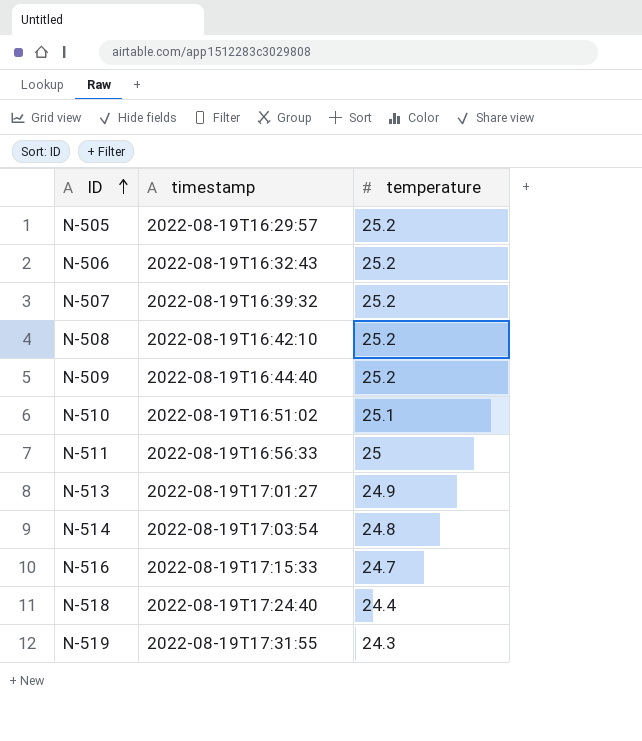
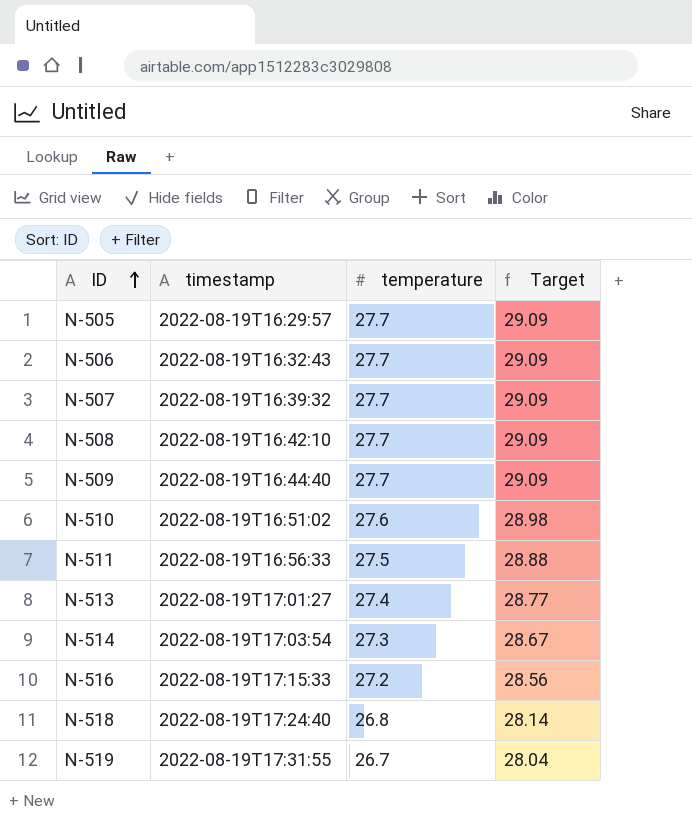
column Target | formula: none -> [temperature] * 1.05
N-505 | temperature: 25.2 -> 27.7
N-506 | temperature: 25.2 -> 27.7
N-507 | temperature: 25.2 -> 27.7
N-508 | temperature: 25.2 -> 27.7
N-509 | temperature: 25.2 -> 27.7
N-510 | temperature: 25.1 -> 27.6
N-511 | temperature: 25 -> 27.5
N-513 | temperature: 24.9 -> 27.4
N-514 | temperature: 24.8 -> 27.3
N-516 | temperature: 24.7 -> 27.2
N-518 | temperature: 24.4 -> 26.8
N-519 | temperature: 24.3 -> 26.7

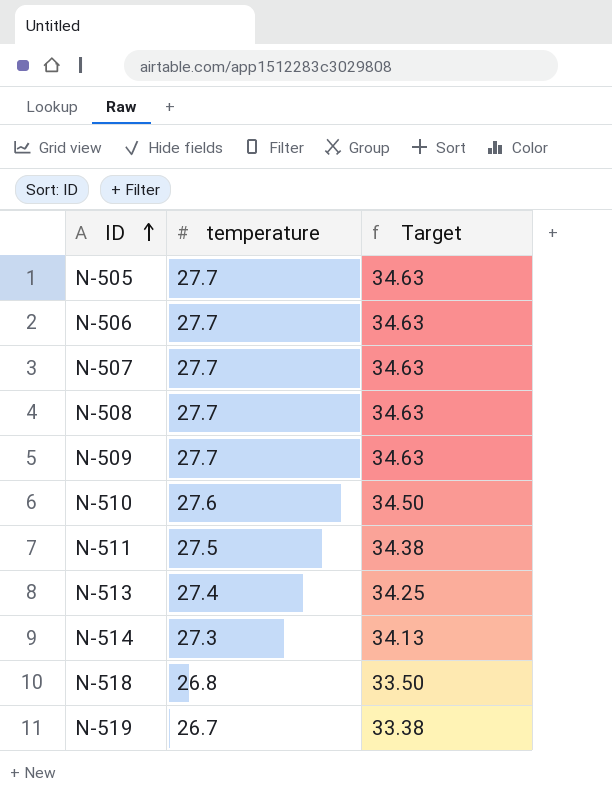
column timestamp | position: 2 -> none
column Target | formula: [temperature] * 1.05 -> [temperature] * 1.25
row N-516: 2022-08-19T17:15:33 | 27.2 | 28.56 -> none

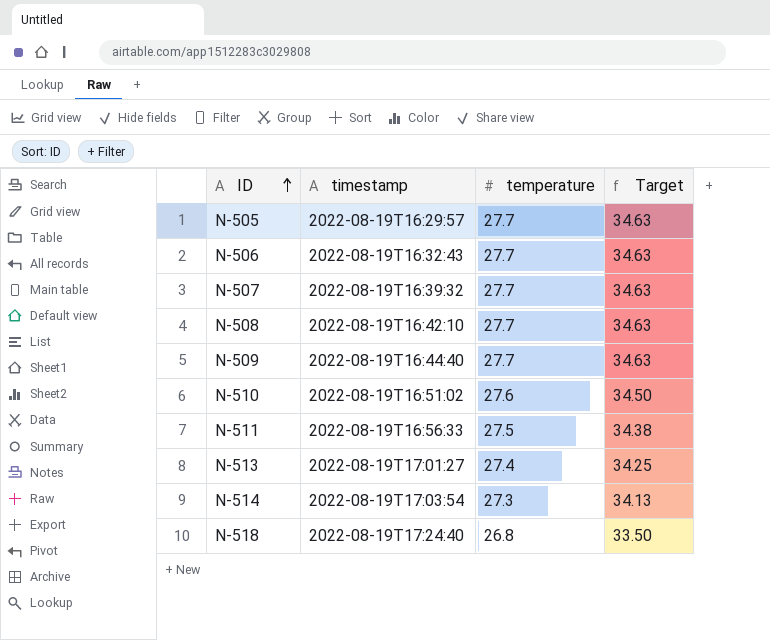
column timestamp | position: none -> 2
row N-519: 26.7 | 33.38 -> none

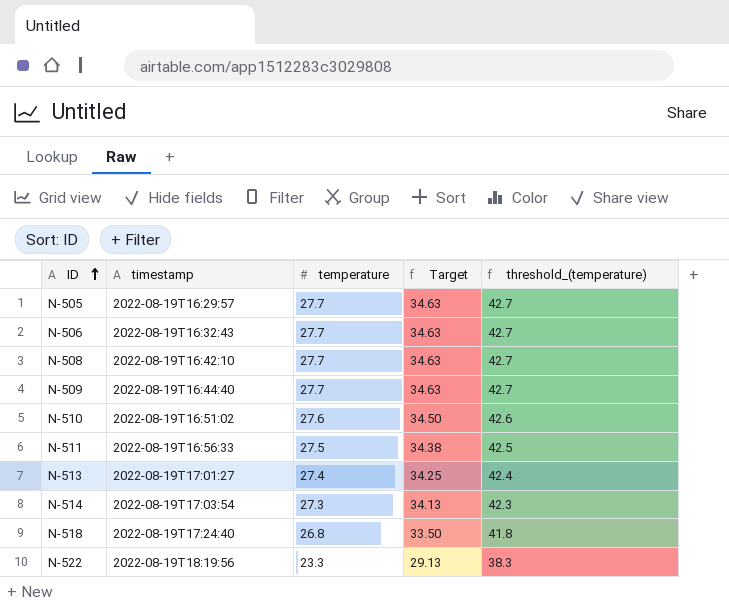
column threshold_(temperature) | formula: none -> [temperature] + 15
row N-507: 2022-08-19T16:39:32 | 27.7 | 34.63 -> none
row N-522: none -> 2022-08-19T18:19:56 | 23.3 | 29.13 | 38.3

